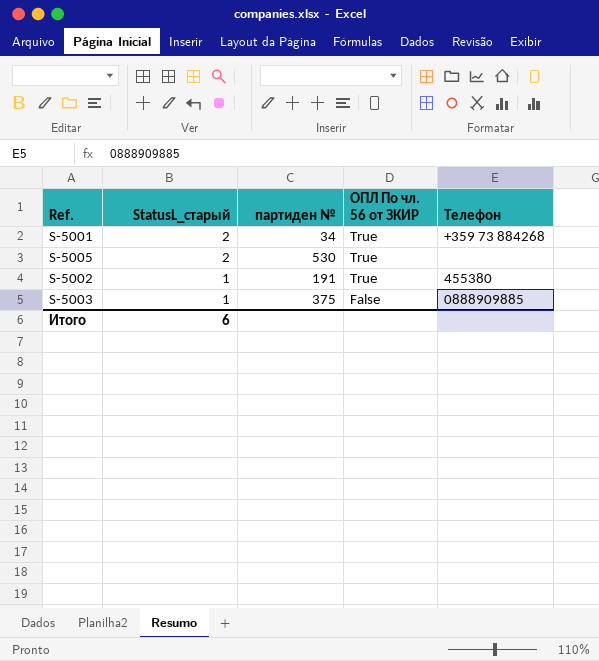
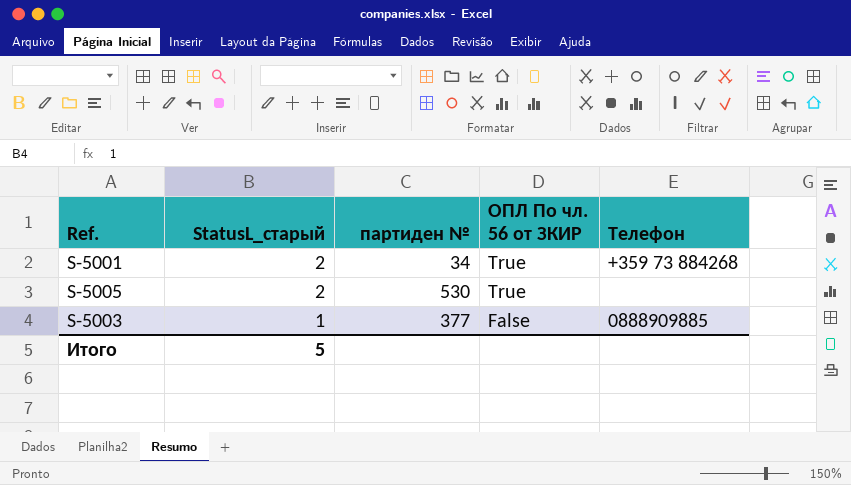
row S-5002: 1 | 191 | True | 455380 -> none
S-5003 | партиден №: 375 -> 377
Итого | StatusL_старый: 6 -> 5

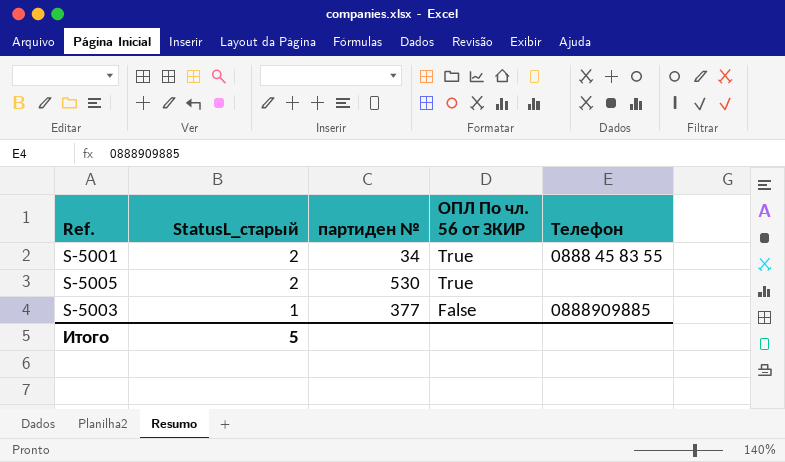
S-5001 | Телефон: +359 73 884268 -> 0888 45 83 55

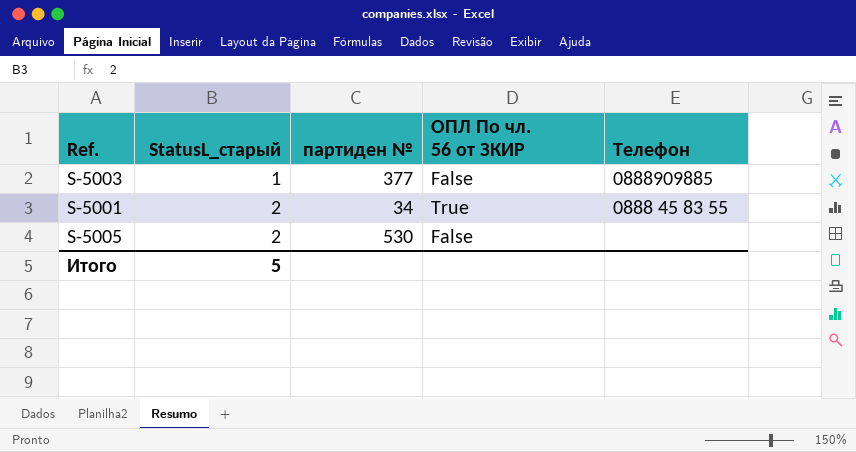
row order: StatusL_старый descending -> StatusL_старый ascending
S-5005 | ОПЛ По чл. 56 от ЗКИР: True -> False

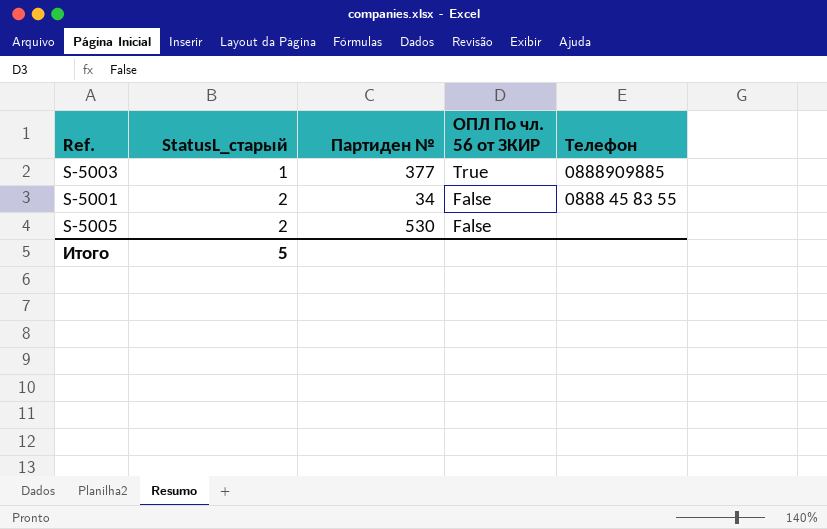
column name: партиден № -> Партиден №
S-5003 | ОПЛ По чл. 56 от ЗКИР: False -> True
S-5001 | ОПЛ По чл. 56 от ЗКИР: True -> False

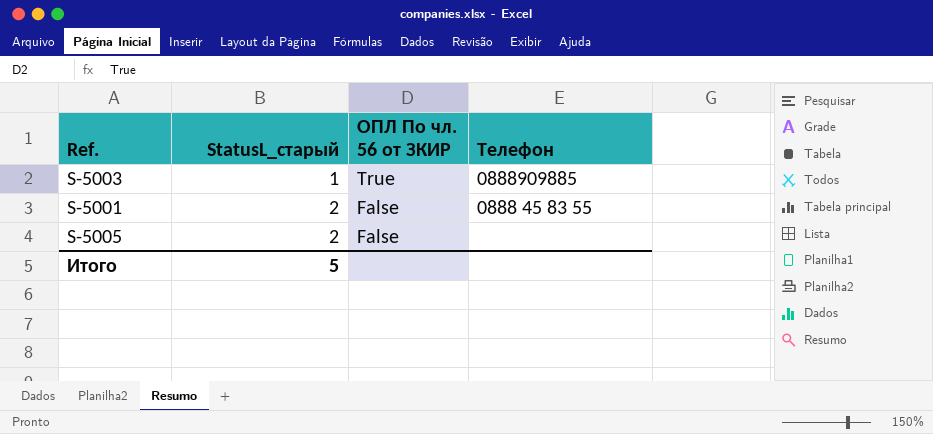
column Партиден № | position: 3 -> none

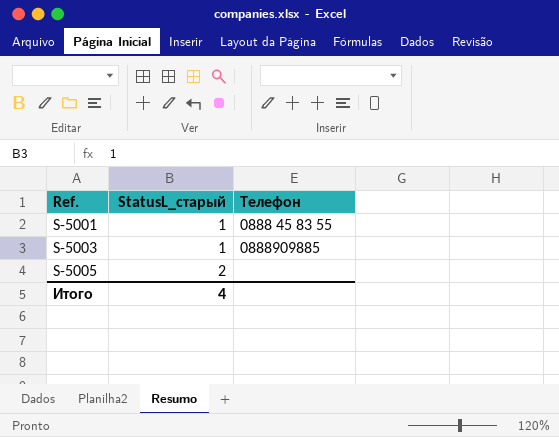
row order: StatusL_старый ascending -> Ref. ascending
column ОПЛ По чл. 56 от ЗКИР | position: 3 -> none
S-5001 | StatusL_старый: 2 -> 1
Итого | StatusL_старый: 5 -> 4

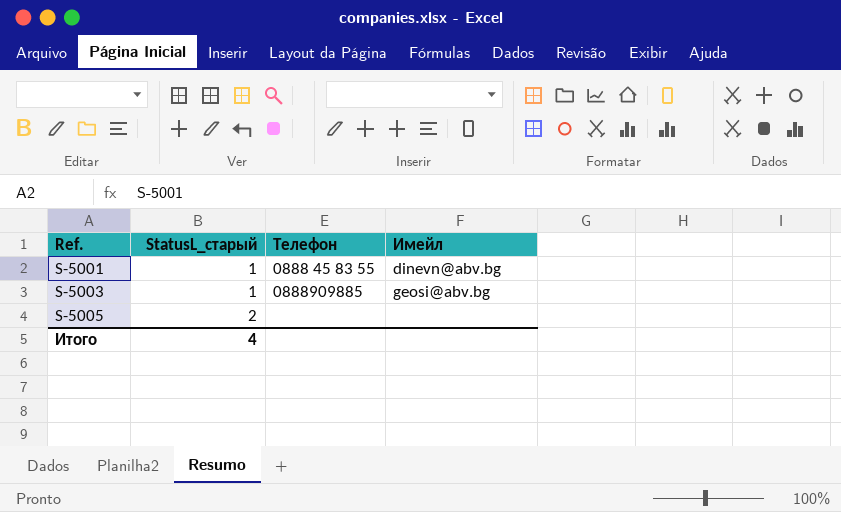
column Имейл | position: none -> 4

